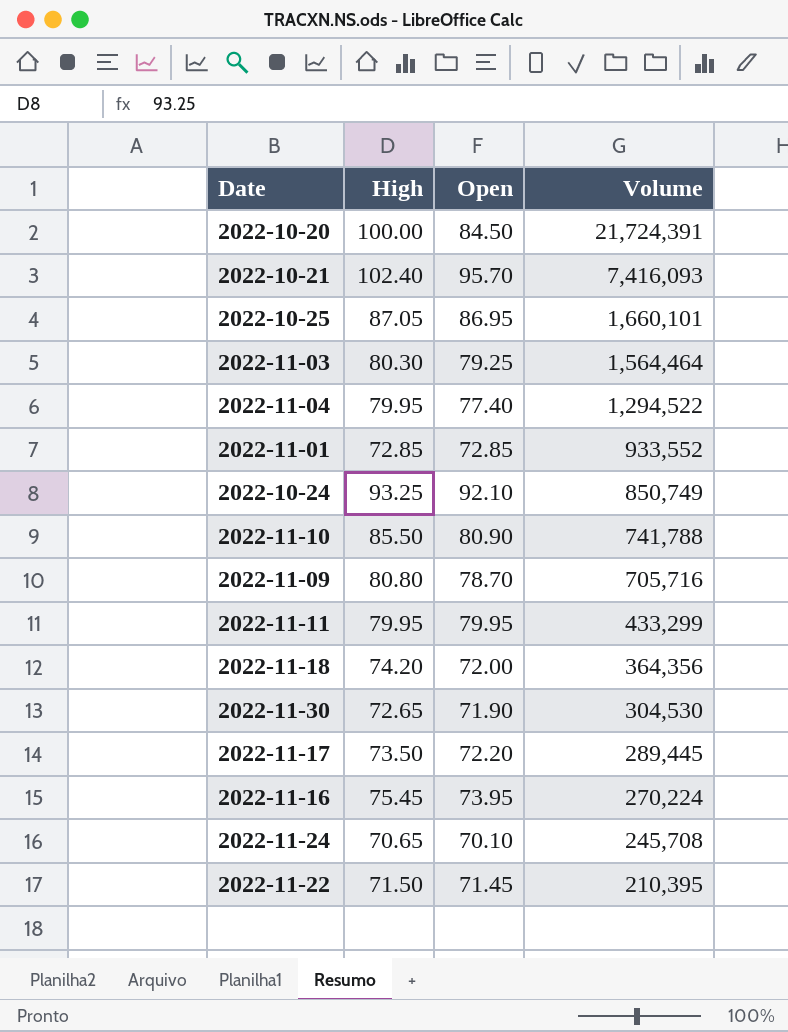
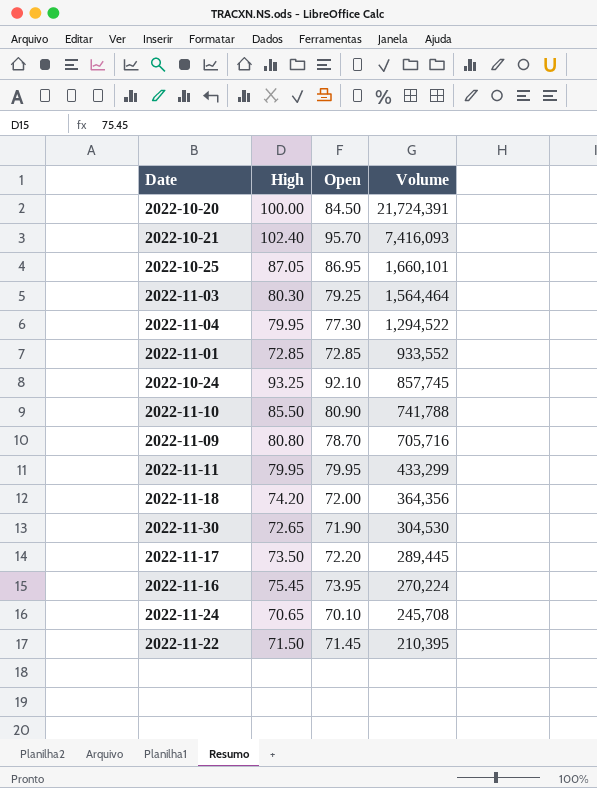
2022-11-04 | Open: 77.40 -> 77.30
2022-10-24 | Volume: 850,749 -> 857,745

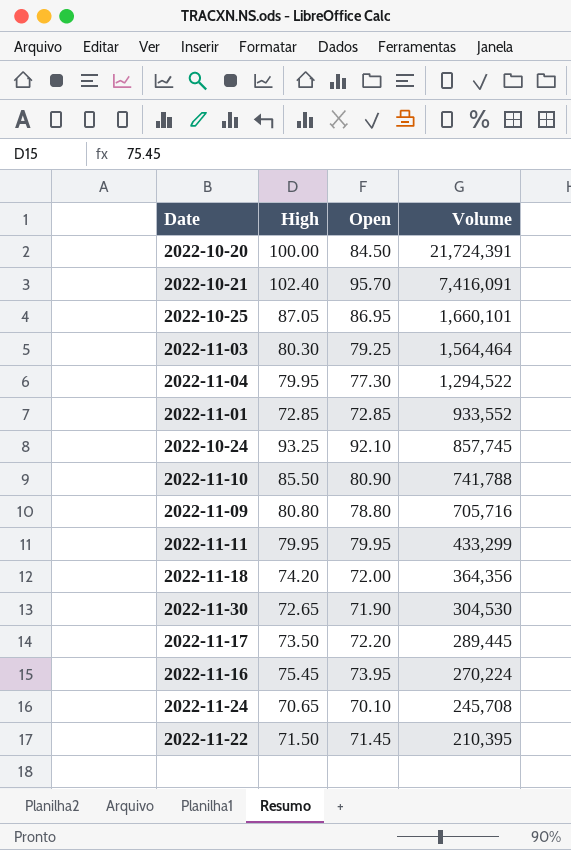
2022-10-21 | Volume: 7,416,093 -> 7,416,091
2022-11-09 | Open: 78.70 -> 78.80

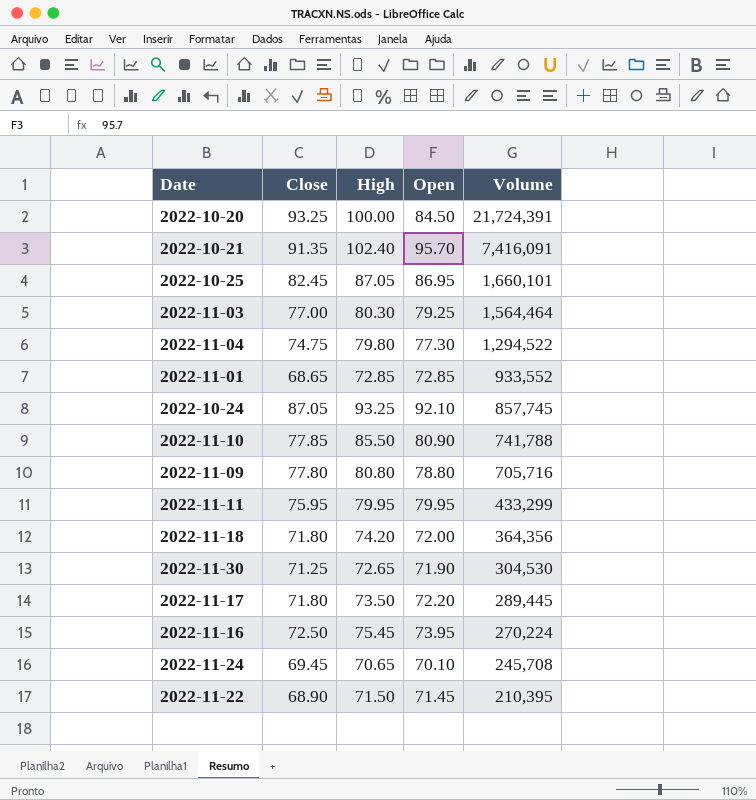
column Close | position: none -> 2
2022-11-04 | High: 79.95 -> 79.80

